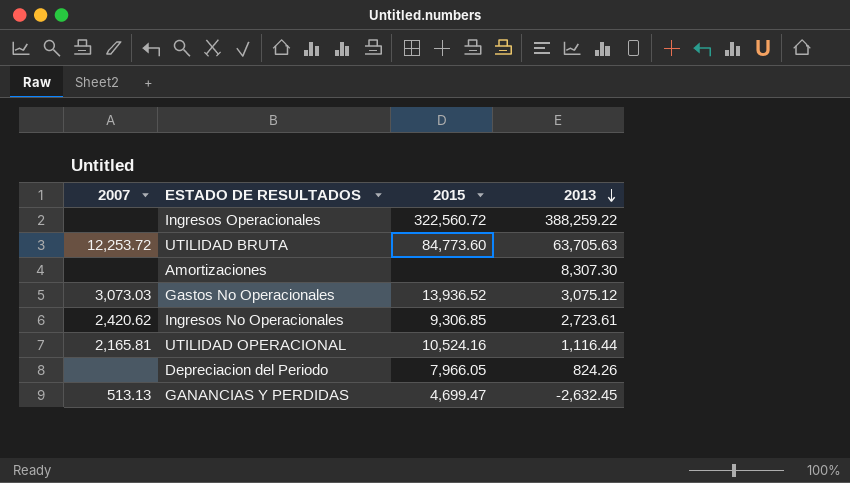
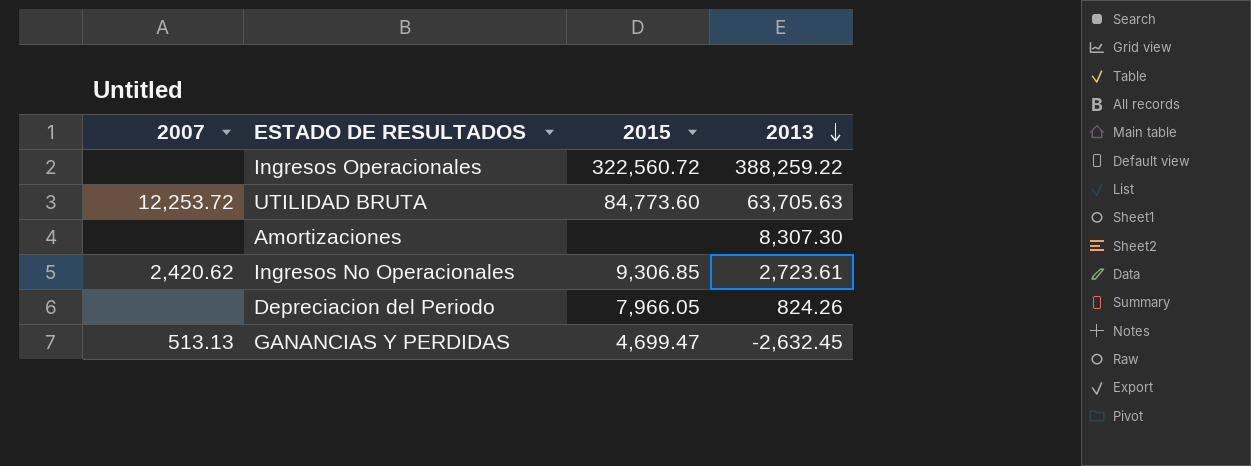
row Gastos No Operacionales: 3,073.03 | 13,936.52 | 3,075.12 -> none
row UTILIDAD OPERACIONAL: 2,165.81 | 10,524.16 | 1,116.44 -> none

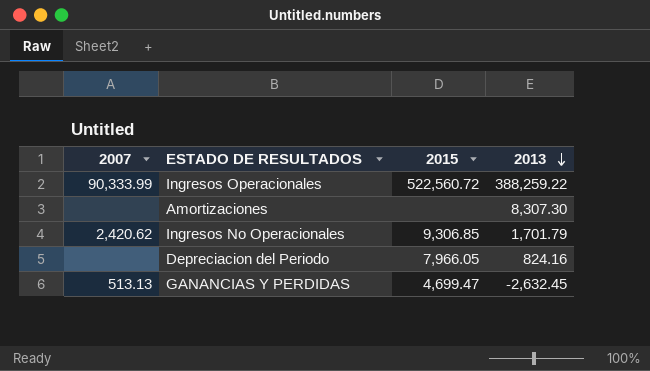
row UTILIDAD BRUTA: 12,253.72 | 84,773.60 | 63,705.63 -> none
Ingresos Operacionales | 2007: none -> 90,333.99
Ingresos Operacionales | 2015: 322,560.72 -> 522,560.72
Ingresos No Operacionales | 2013: 2,723.61 -> 1,701.79
Depreciacion del Periodo | 2013: 824.26 -> 824.16

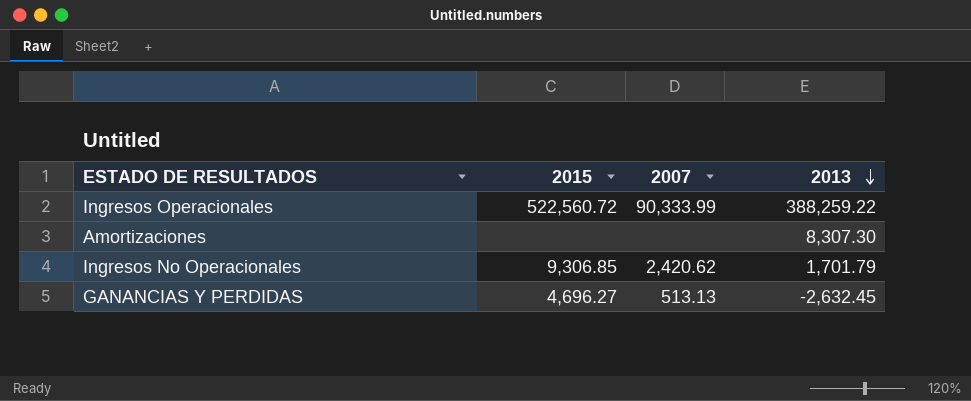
column 2007 | position: 1 -> 3
row Depreciacion del Periodo: none | 7,966.05 | 824.16 -> none
GANANCIAS Y PERDIDAS | 2015: 4,699.47 -> 4,696.27

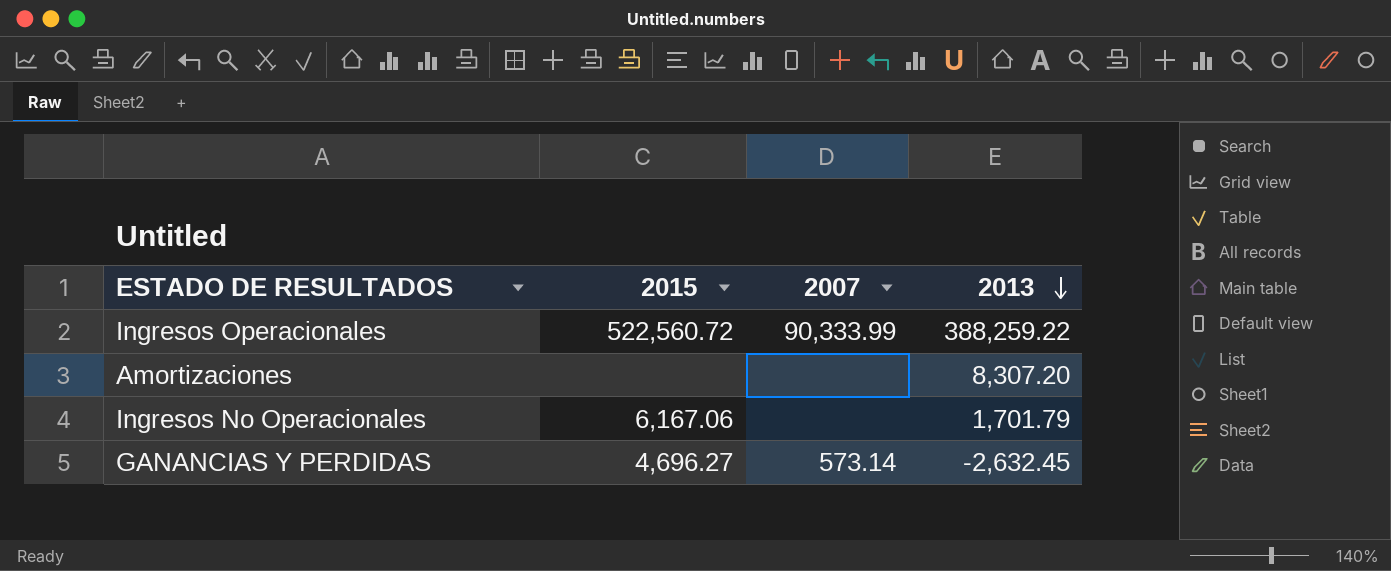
Amortizaciones | 2013: 8,307.30 -> 8,307.20
Ingresos No Operacionales | 2015: 9,306.85 -> 6,167.06
Ingresos No Operacionales | 2007: 2,420.62 -> none
GANANCIAS Y PERDIDAS | 2007: 513.13 -> 573.14

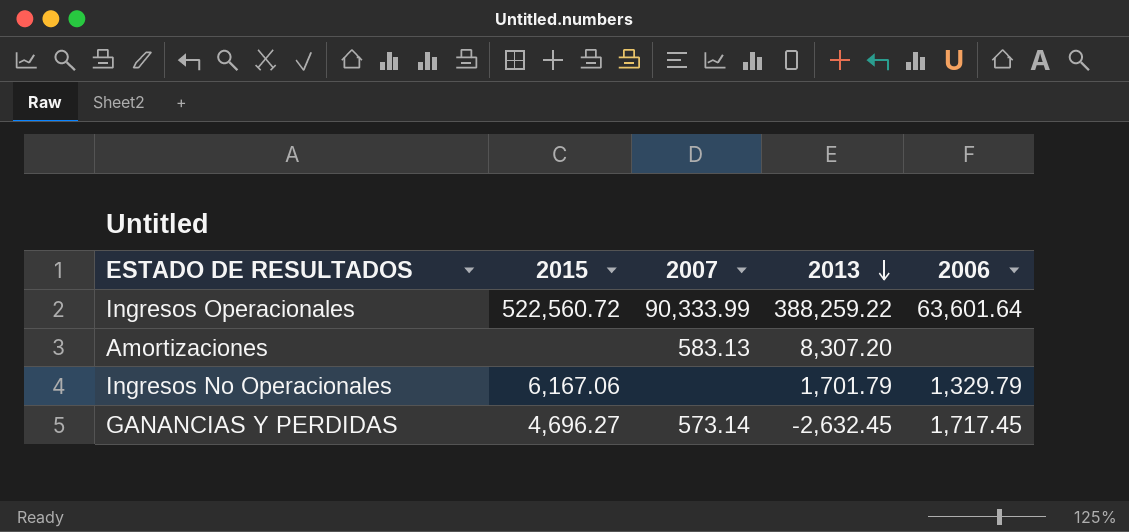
column 2006 | position: none -> 5
Amortizaciones | 2007: none -> 583.13

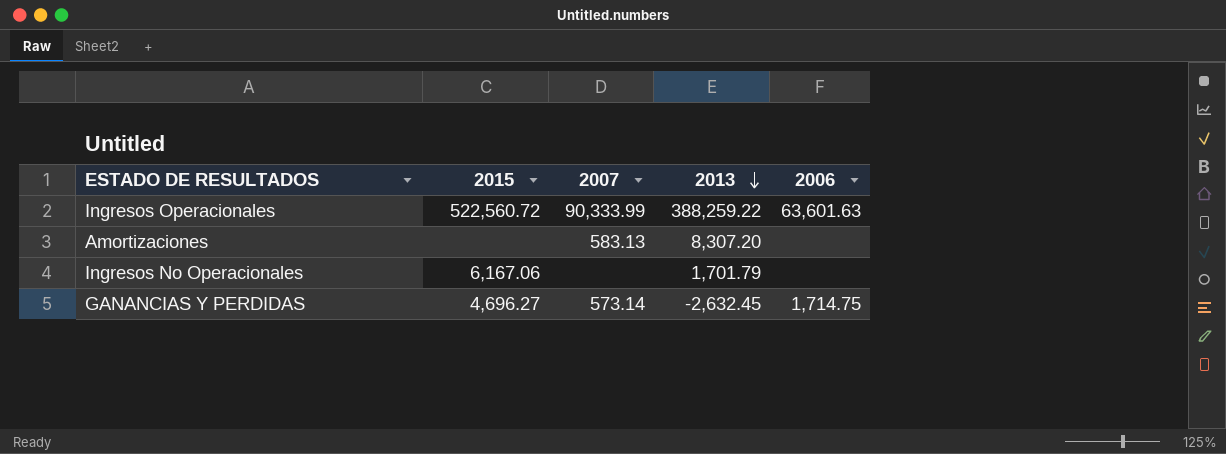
Ingresos Operacionales | 2006: 63,601.64 -> 63,601.63
Ingresos No Operacionales | 2006: 1,329.79 -> none
GANANCIAS Y PERDIDAS | 2006: 1,717.45 -> 1,714.75

